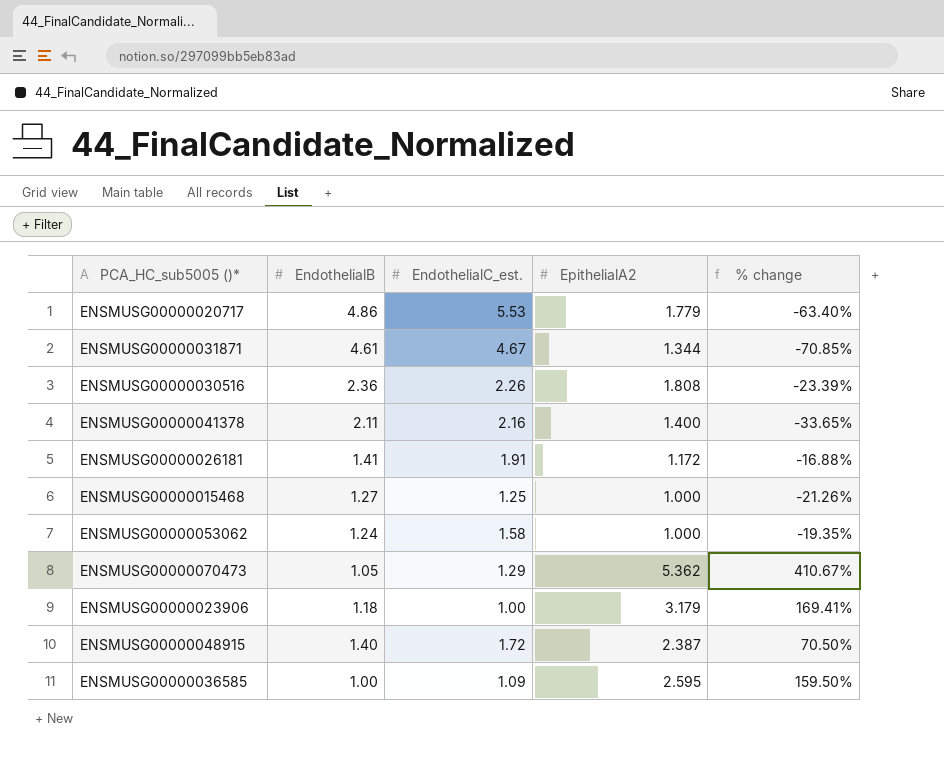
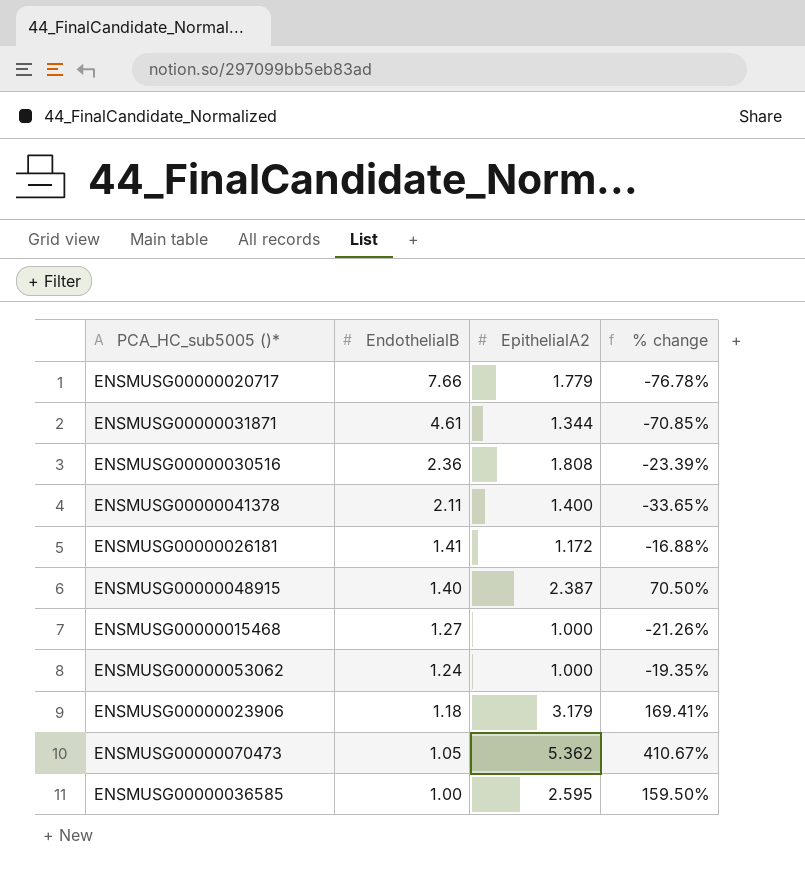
row order: none -> EndothelialB descending
column EndothelialC_est. | position: 3 -> none
ENSMUSG00000020717 | EndothelialB: 4.86 -> 7.66
ENSMUSG00000020717 | % change: -63.40% -> -76.78%

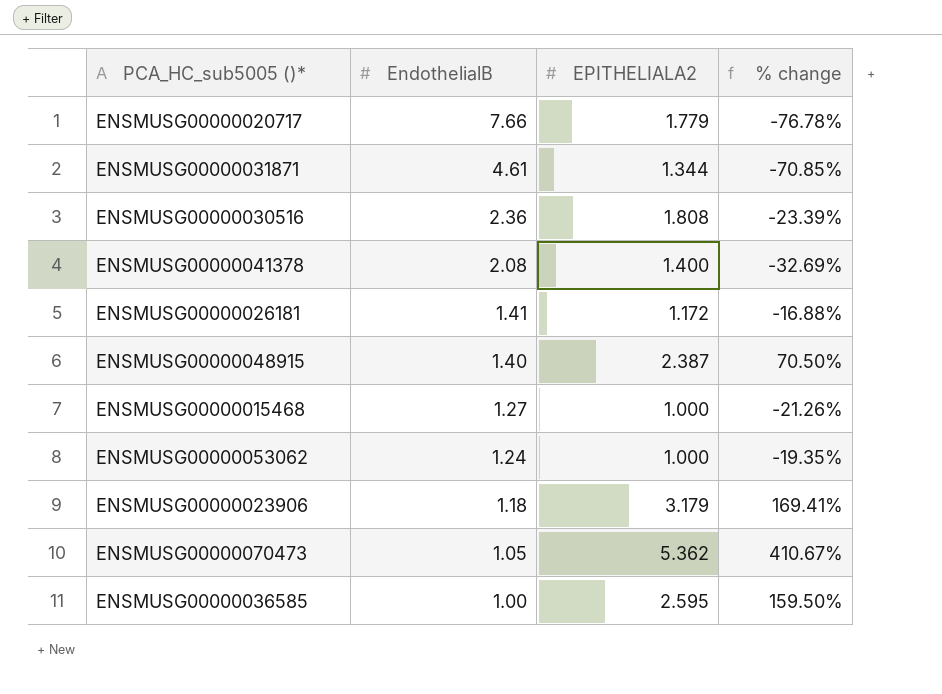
column name: EpithelialA2 -> EPITHELIALA2
ENSMUSG00000041378 | EndothelialB: 2.11 -> 2.08
ENSMUSG00000041378 | % change: -33.65% -> -32.69%

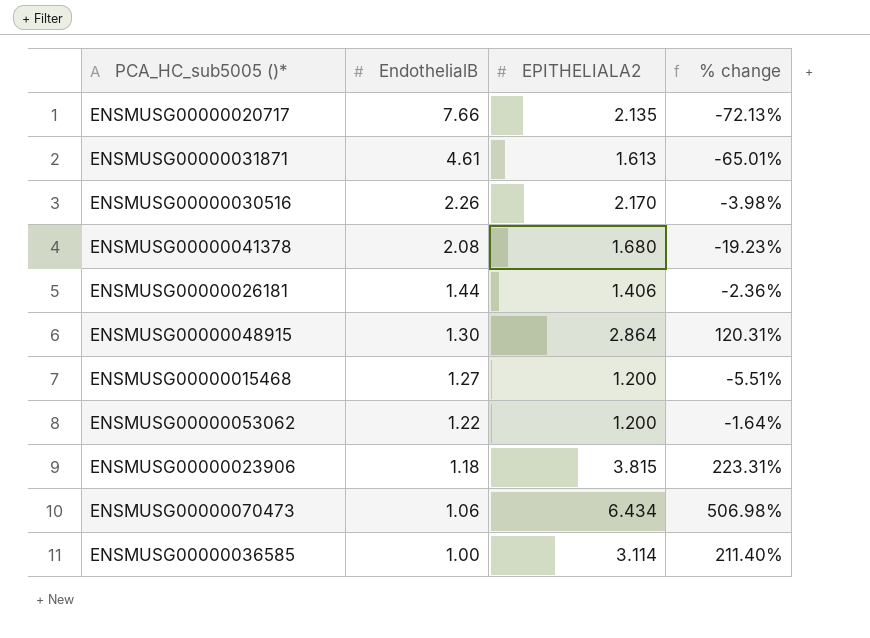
ENSMUSG00000020717 | EPITHELIALA2: 1.779 -> 2.135
ENSMUSG00000020717 | % change: -76.78% -> -72.13%
ENSMUSG00000031871 | EPITHELIALA2: 1.344 -> 1.613
ENSMUSG00000031871 | % change: -70.85% -> -65.01%
ENSMUSG00000030516 | EndothelialB: 2.36 -> 2.26
ENSMUSG00000030516 | EPITHELIALA2: 1.808 -> 2.170
ENSMUSG00000030516 | % change: -23.39% -> -3.98%
ENSMUSG00000041378 | EPITHELIALA2: 1.400 -> 1.680
ENSMUSG00000041378 | % change: -32.69% -> -19.23%
ENSMUSG00000026181 | EndothelialB: 1.41 -> 1.44
ENSMUSG00000026181 | EPITHELIALA2: 1.172 -> 1.406
ENSMUSG00000026181 | % change: -16.88% -> -2.36%
ENSMUSG00000048915 | EndothelialB: 1.40 -> 1.30
ENSMUSG00000048915 | EPITHELIALA2: 2.387 -> 2.864
ENSMUSG00000048915 | % change: 70.50% -> 120.31%
ENSMUSG00000015468 | EPITHELIALA2: 1.000 -> 1.200
ENSMUSG00000015468 | % change: -21.26% -> -5.51%
ENSMUSG00000053062 | EndothelialB: 1.24 -> 1.22
ENSMUSG00000053062 | EPITHELIALA2: 1.000 -> 1.200
ENSMUSG00000053062 | % change: -19.35% -> -1.64%
ENSMUSG00000023906 | EPITHELIALA2: 3.179 -> 3.815
ENSMUSG00000023906 | % change: 169.41% -> 223.31%
ENSMUSG00000070473 | EndothelialB: 1.05 -> 1.06
ENSMUSG00000070473 | EPITHELIALA2: 5.362 -> 6.434
ENSMUSG00000070473 | % change: 410.67% -> 506.98%
ENSMUSG00000036585 | EPITHELIALA2: 2.595 -> 3.114
ENSMUSG00000036585 | % change: 159.50% -> 211.40%

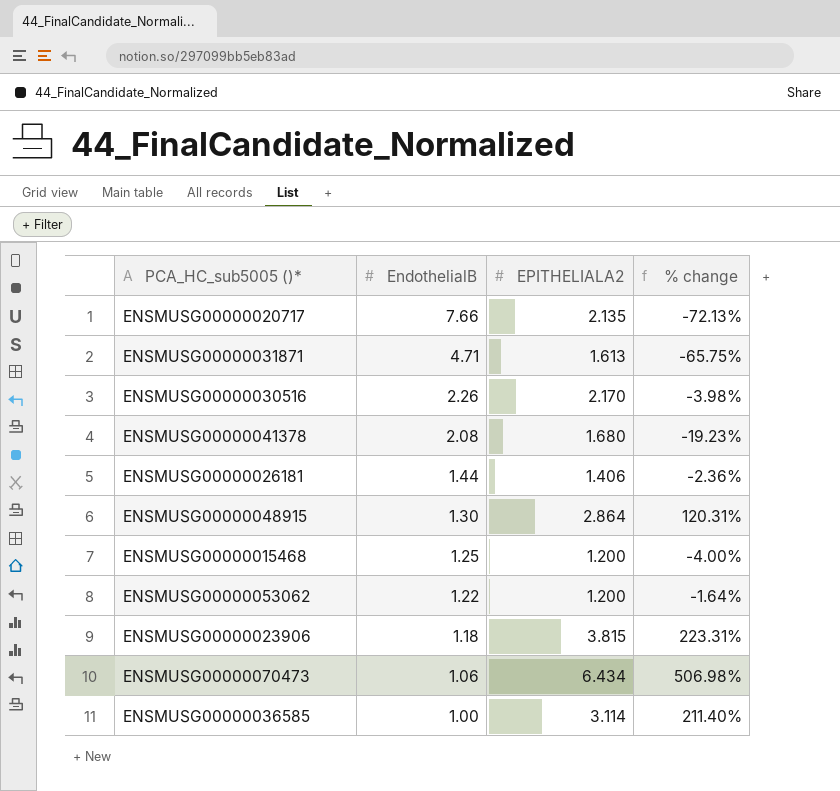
ENSMUSG00000031871 | EndothelialB: 4.61 -> 4.71
ENSMUSG00000031871 | % change: -65.01% -> -65.75%
ENSMUSG00000015468 | EndothelialB: 1.27 -> 1.25
ENSMUSG00000015468 | % change: -5.51% -> -4.00%

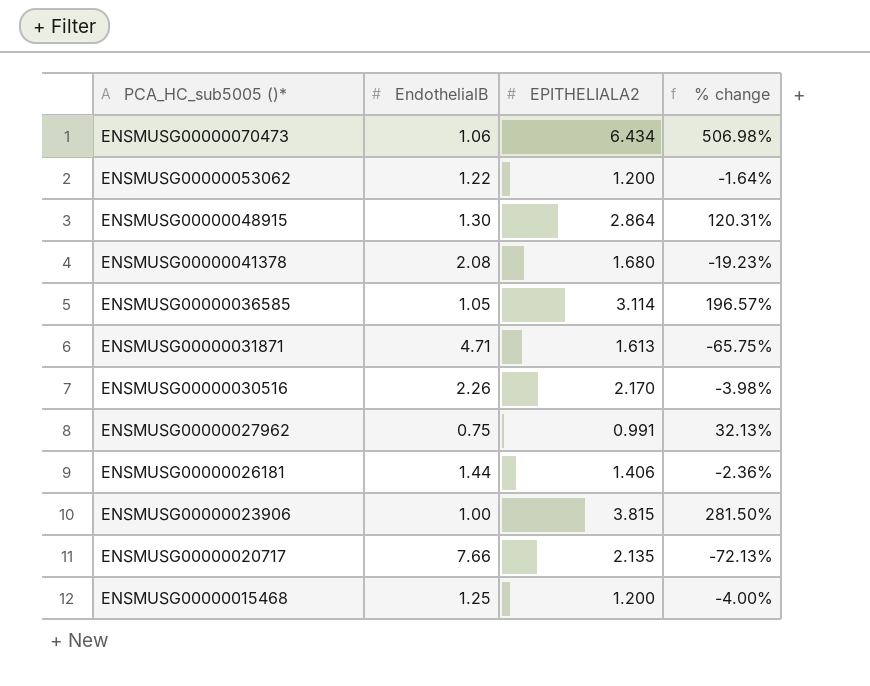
row order: EndothelialB descending -> PCA_HC_sub5005 ()* descending
ENSMUSG00000036585 | EndothelialB: 1.00 -> 1.05
ENSMUSG00000036585 | % change: 211.40% -> 196.57%
row ENSMUSG00000027962: none -> 0.75 | 0.991 | 32.13%
ENSMUSG00000023906 | EndothelialB: 1.18 -> 1.00
ENSMUSG00000023906 | % change: 223.31% -> 281.50%

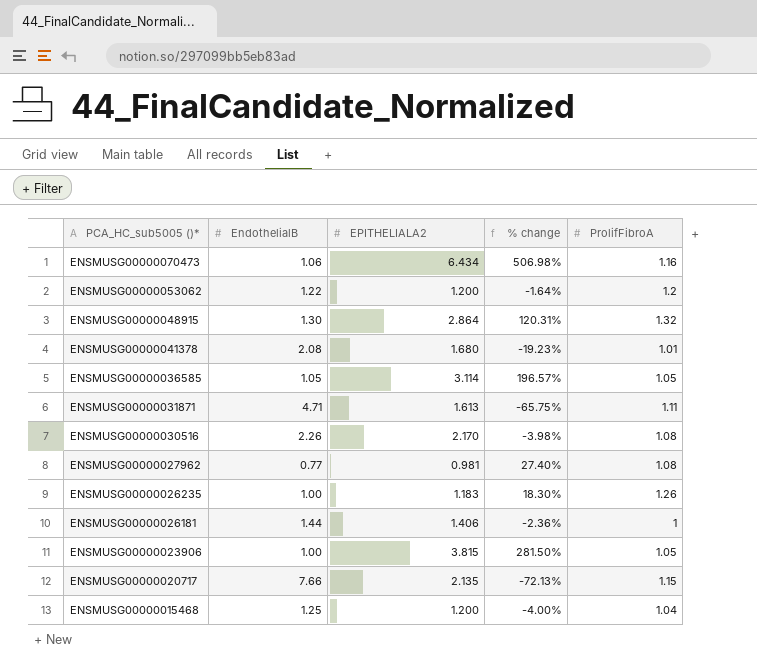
column ProlifFibroA | position: none -> 5
ENSMUSG00000027962 | EndothelialB: 0.75 -> 0.77
ENSMUSG00000027962 | EPITHELIALA2: 0.991 -> 0.981
ENSMUSG00000027962 | % change: 32.13% -> 27.40%
row ENSMUSG00000026235: none -> 1.00 | 1.183 | 18.30% | 1.26

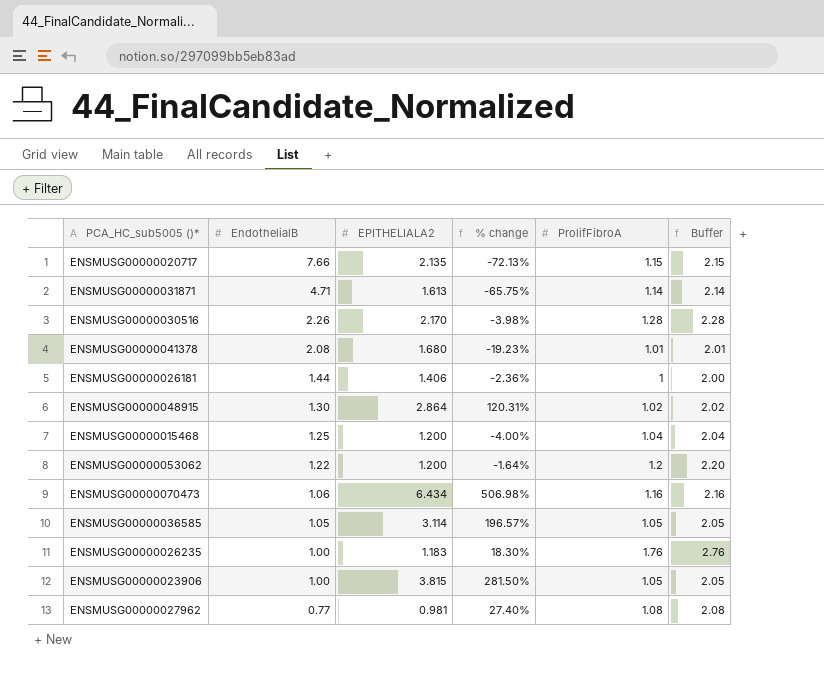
row order: PCA_HC_sub5005 ()* descending -> EndothelialB descending
column Buffer | formula: none -> [ProlifFibroA] + 1
ENSMUSG00000031871 | ProlifFibroA: 1.11 -> 1.14
ENSMUSG00000030516 | ProlifFibroA: 1.08 -> 1.28
ENSMUSG00000048915 | ProlifFibroA: 1.32 -> 1.02
ENSMUSG00000026235 | ProlifFibroA: 1.26 -> 1.76

